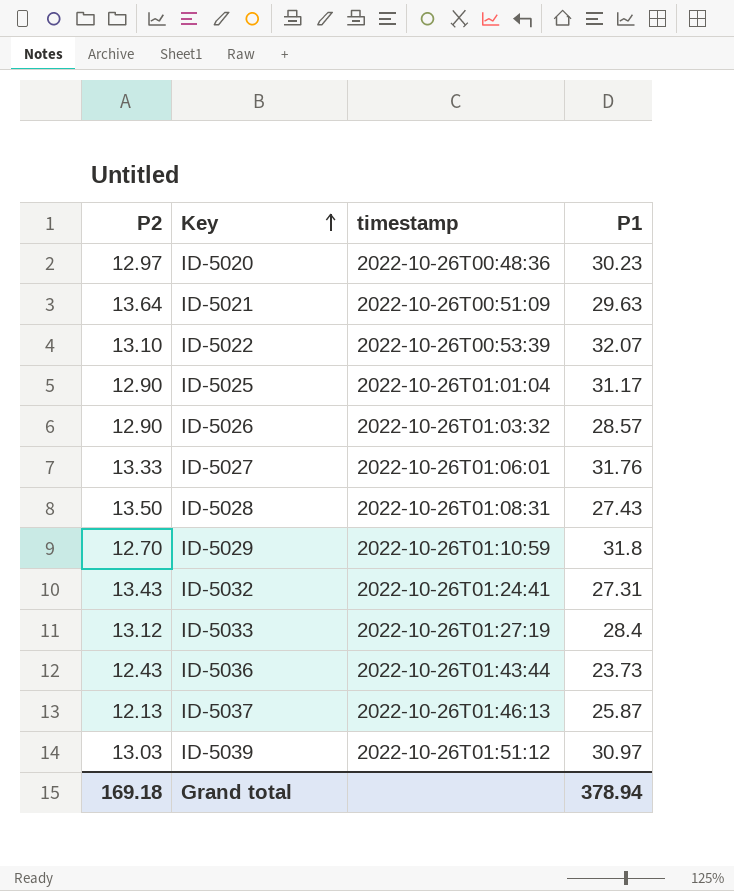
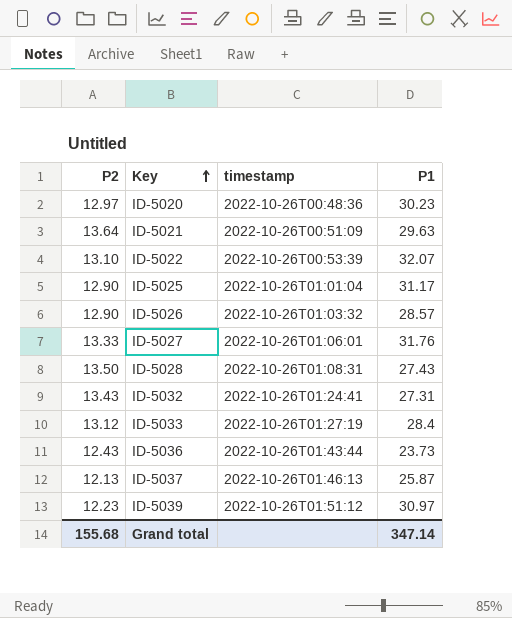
row ID-5029: 12.70 | 2022-10-26T01:10:59 | 31.8 -> none
ID-5039 | P2: 13.03 -> 12.23
Grand total | P2: 169.18 -> 155.68
Grand total | P1: 378.94 -> 347.14

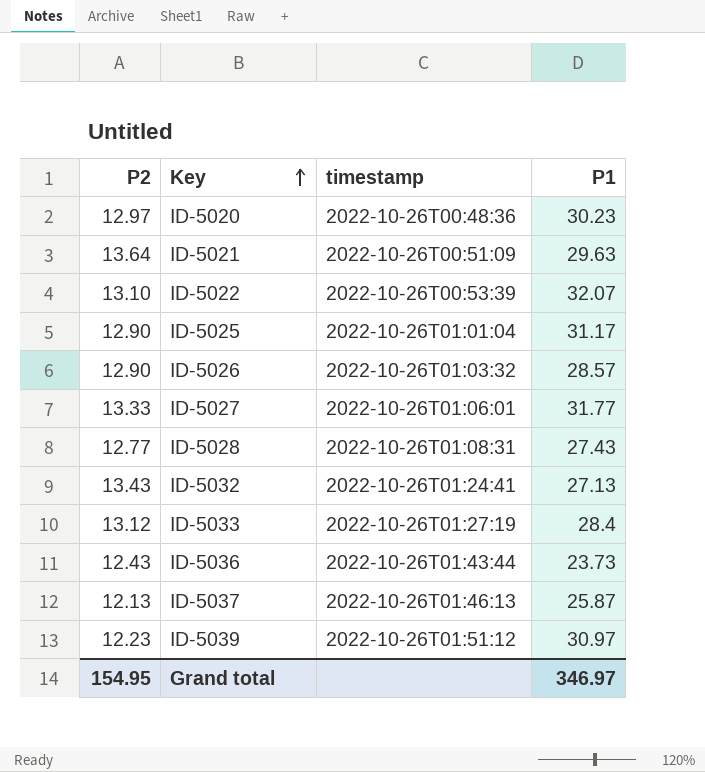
ID-5027 | P1: 31.76 -> 31.77
ID-5028 | P2: 13.50 -> 12.77
ID-5032 | P1: 27.31 -> 27.13
Grand total | P2: 155.68 -> 154.95
Grand total | P1: 347.14 -> 346.97

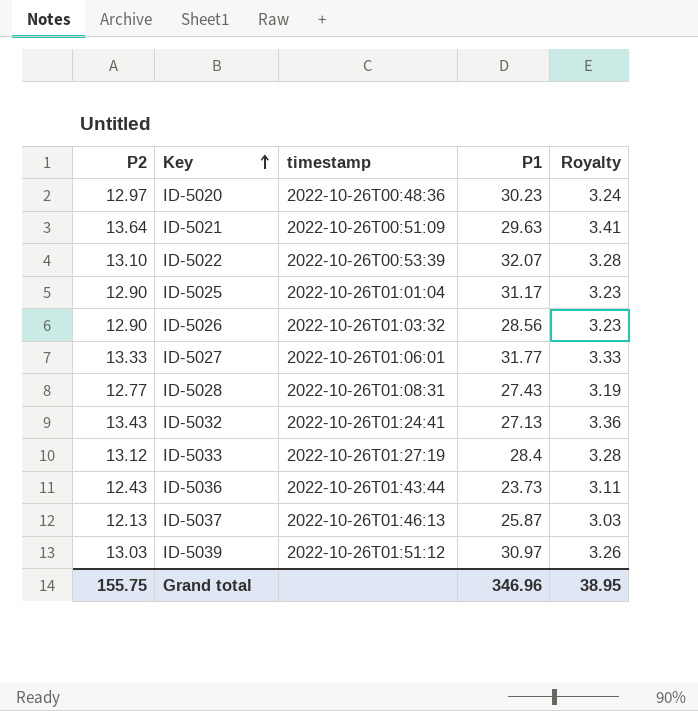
column Royalty | formula: none -> [P2] * 0.25
ID-5026 | P1: 28.57 -> 28.56
ID-5039 | P2: 12.23 -> 13.03
Grand total | P2: 154.95 -> 155.75
Grand total | P1: 346.97 -> 346.96

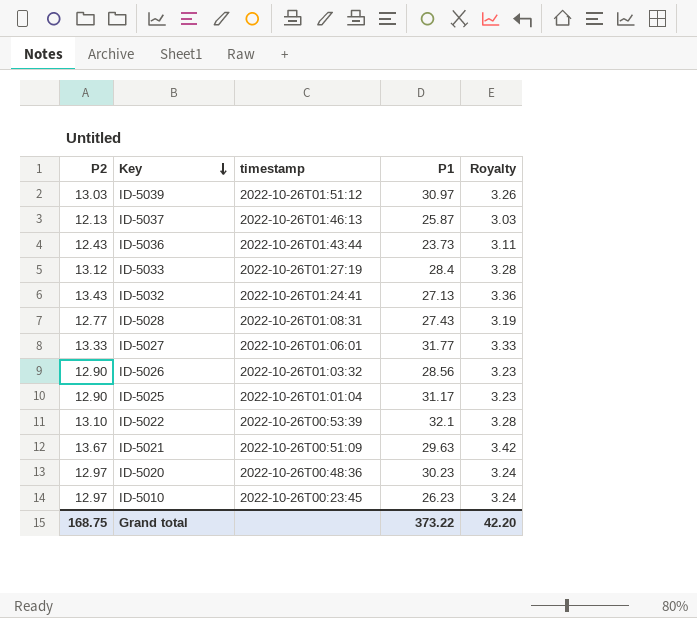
row order: Key ascending -> Key descending
ID-5022 | P1: 32.07 -> 32.1
ID-5021 | P2: 13.64 -> 13.67
ID-5021 | Royalty: 3.41 -> 3.42
row ID-5010: none -> 12.97 | 2022-10-26T00:23:45 | 26.23 | 3.24
Grand total | P2: 155.75 -> 168.75
Grand total | P1: 346.96 -> 373.22
Grand total | Royalty: 38.95 -> 42.20

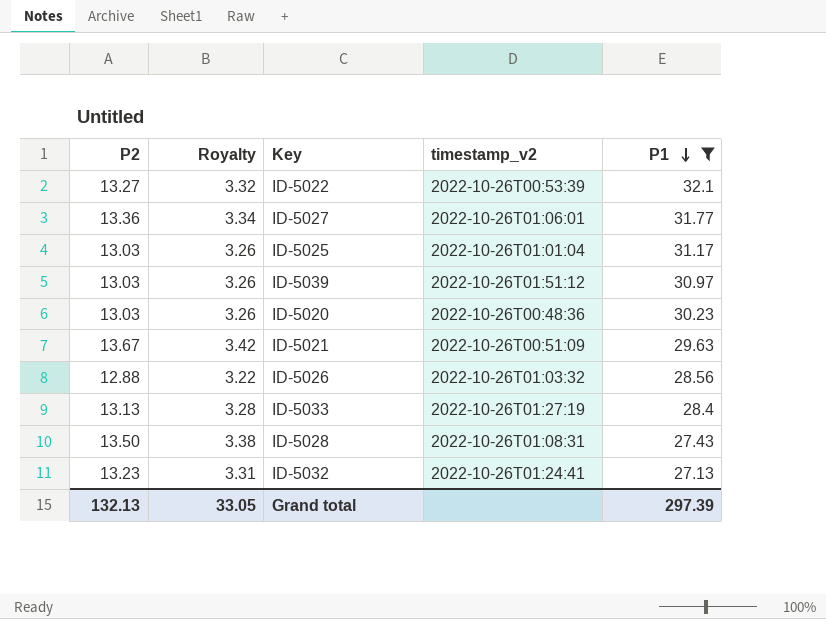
filter: none -> P1 >= 27.13
row order: Key descending -> P1 descending
column Royalty | position: 5 -> 2
column name: timestamp -> timestamp_v2
ID-5022 | P2: 13.10 -> 13.27
ID-5022 | Royalty: 3.28 -> 3.32
ID-5027 | P2: 13.33 -> 13.36
ID-5027 | Royalty: 3.33 -> 3.34
ID-5025 | P2: 12.90 -> 13.03
ID-5025 | Royalty: 3.23 -> 3.26
ID-5020 | P2: 12.97 -> 13.03
ID-5020 | Royalty: 3.24 -> 3.26
ID-5026 | P2: 12.90 -> 12.88
ID-5026 | Royalty: 3.23 -> 3.22
ID-5033 | P2: 13.12 -> 13.13
ID-5028 | P2: 12.77 -> 13.50
ID-5028 | Royalty: 3.19 -> 3.38
ID-5032 | P2: 13.43 -> 13.23
ID-5032 | Royalty: 3.36 -> 3.31
Grand total | P2: 168.75 -> 132.13
Grand total | Royalty: 42.20 -> 33.05
Grand total | P1: 373.22 -> 297.39

